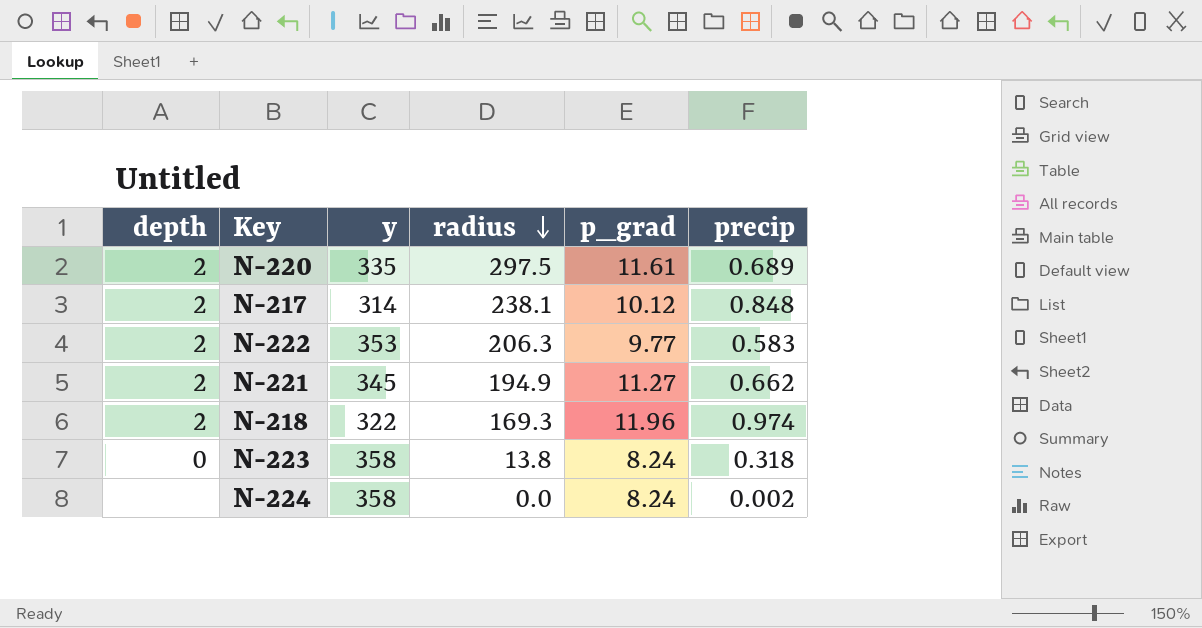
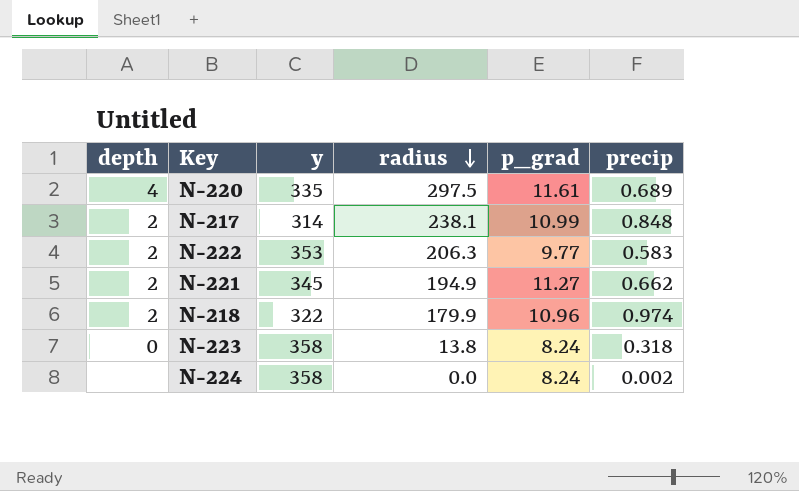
N-220 | depth: 2 -> 4
N-217 | p_grad: 10.12 -> 10.99
N-218 | radius: 169.3 -> 179.9
N-218 | p_grad: 11.96 -> 10.96

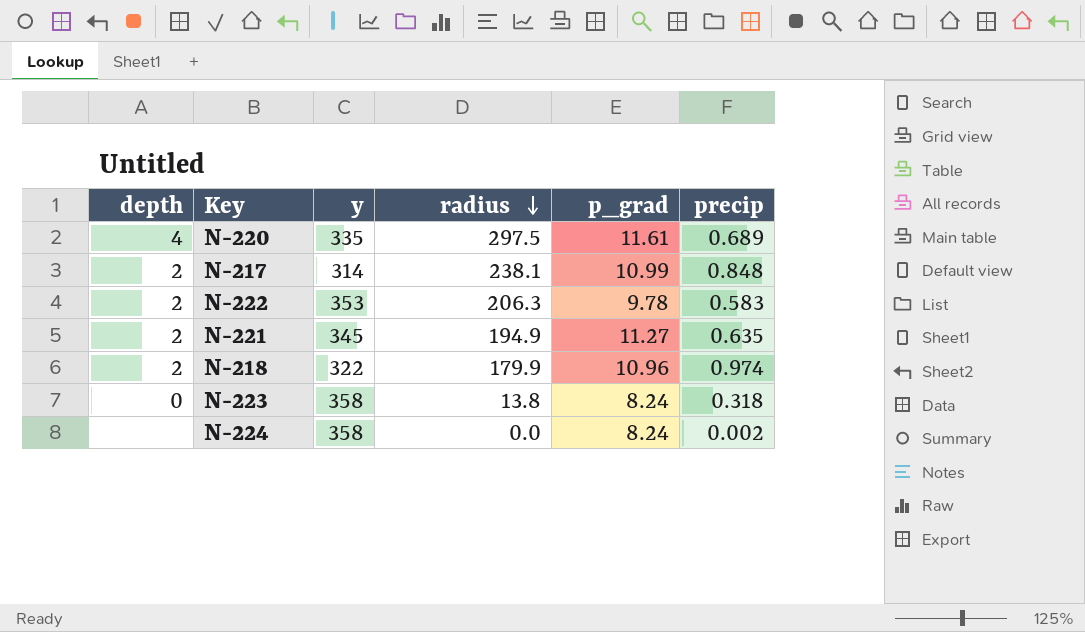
N-222 | p_grad: 9.77 -> 9.78
N-221 | precip: 0.662 -> 0.635

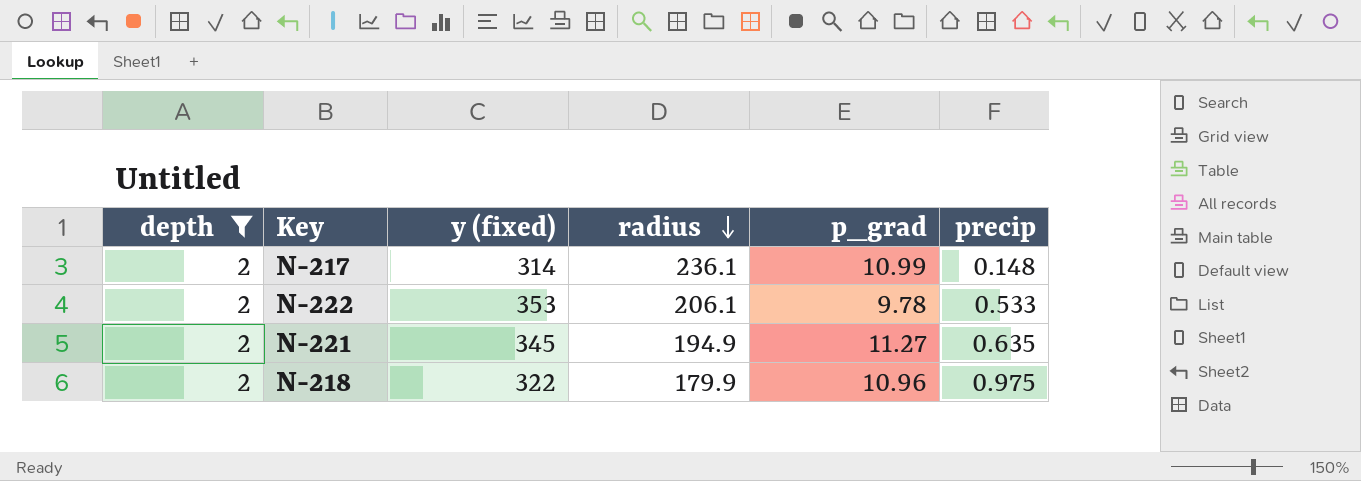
filter: none -> depth = 2
column name: y -> y (fixed)
N-217 | radius: 238.1 -> 236.1
N-217 | precip: 0.848 -> 0.148
N-222 | radius: 206.3 -> 206.1
N-222 | precip: 0.583 -> 0.533
N-218 | precip: 0.974 -> 0.975

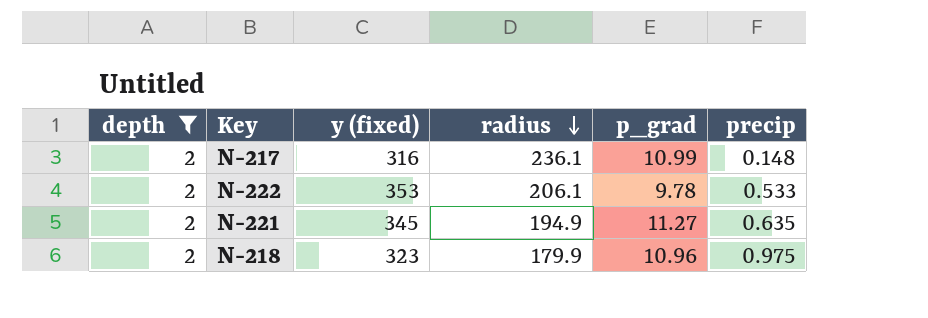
N-217 | y (fixed): 314 -> 316
N-218 | y (fixed): 322 -> 323

